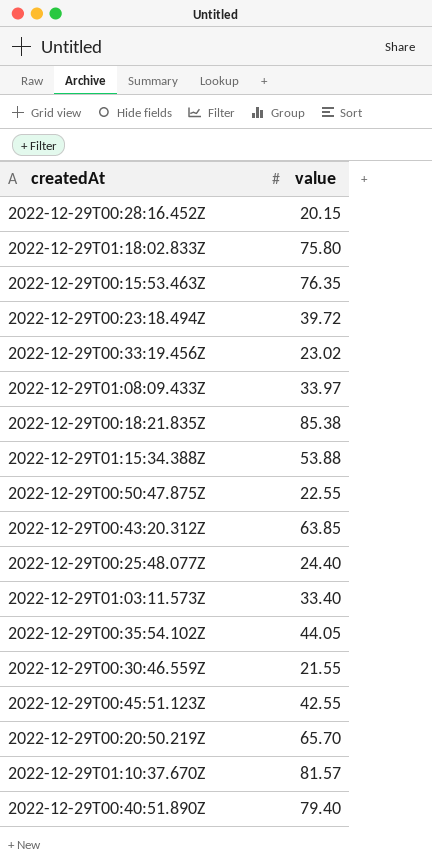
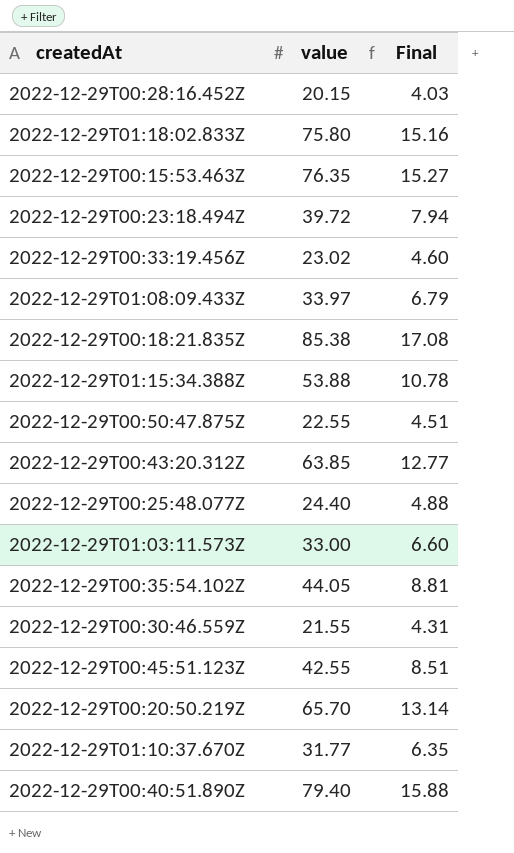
column Final | formula: none -> [value] * 0.2
2022-12-29T01:03:11.573Z | value: 33.40 -> 33.00
2022-12-29T01:10:37.670Z | value: 81.57 -> 31.77

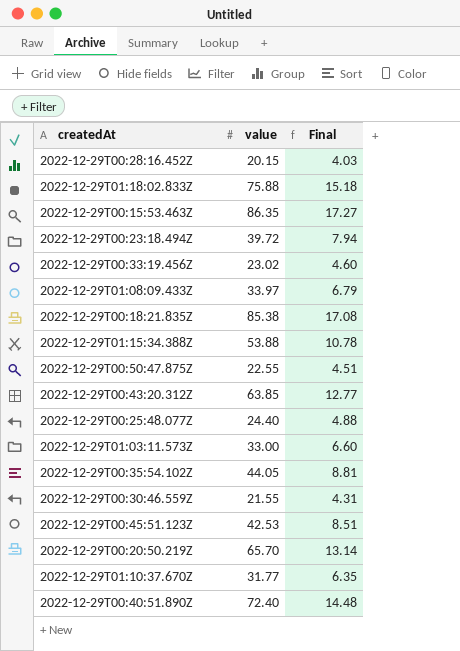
2022-12-29T01:18:02.833Z | value: 75.80 -> 75.88
2022-12-29T01:18:02.833Z | Final: 15.16 -> 15.18
2022-12-29T00:15:53.463Z | value: 76.35 -> 86.35
2022-12-29T00:15:53.463Z | Final: 15.27 -> 17.27
2022-12-29T00:45:51.123Z | value: 42.55 -> 42.53
2022-12-29T00:40:51.890Z | value: 79.40 -> 72.40
2022-12-29T00:40:51.890Z | Final: 15.88 -> 14.48

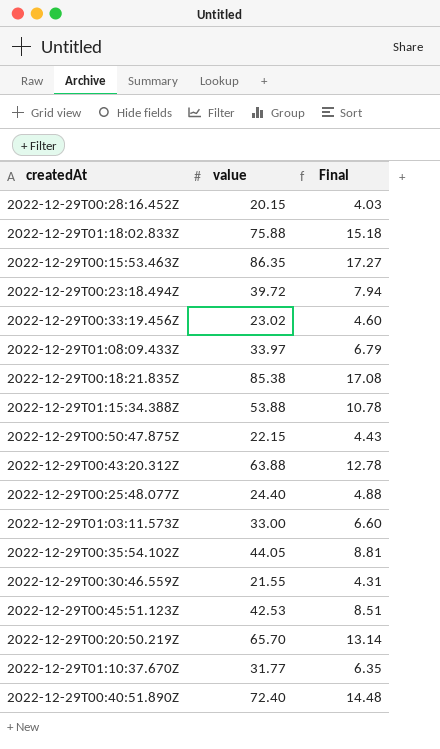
2022-12-29T00:50:47.875Z | value: 22.55 -> 22.15
2022-12-29T00:50:47.875Z | Final: 4.51 -> 4.43
2022-12-29T00:43:20.312Z | value: 63.85 -> 63.88
2022-12-29T00:43:20.312Z | Final: 12.77 -> 12.78

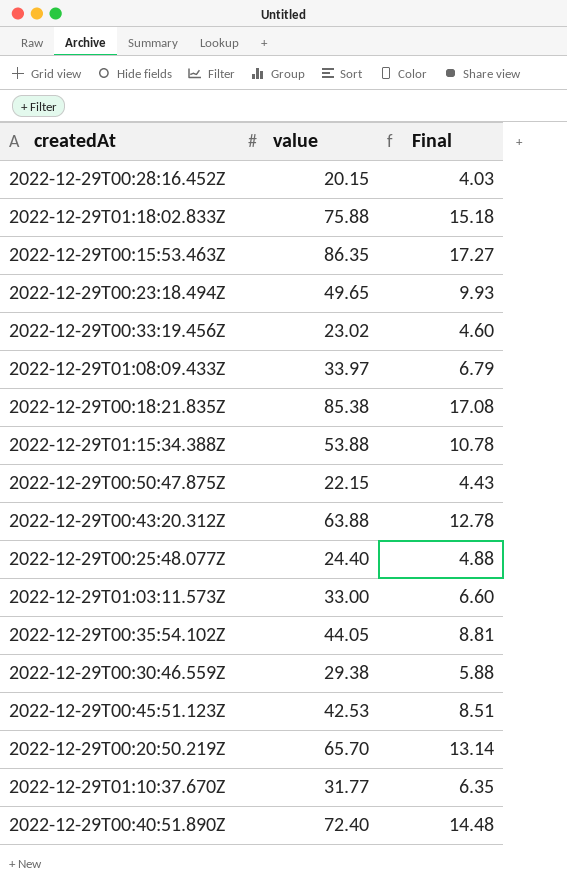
2022-12-29T00:23:18.494Z | value: 39.72 -> 49.65
2022-12-29T00:23:18.494Z | Final: 7.94 -> 9.93
2022-12-29T00:30:46.559Z | value: 21.55 -> 29.38
2022-12-29T00:30:46.559Z | Final: 4.31 -> 5.88

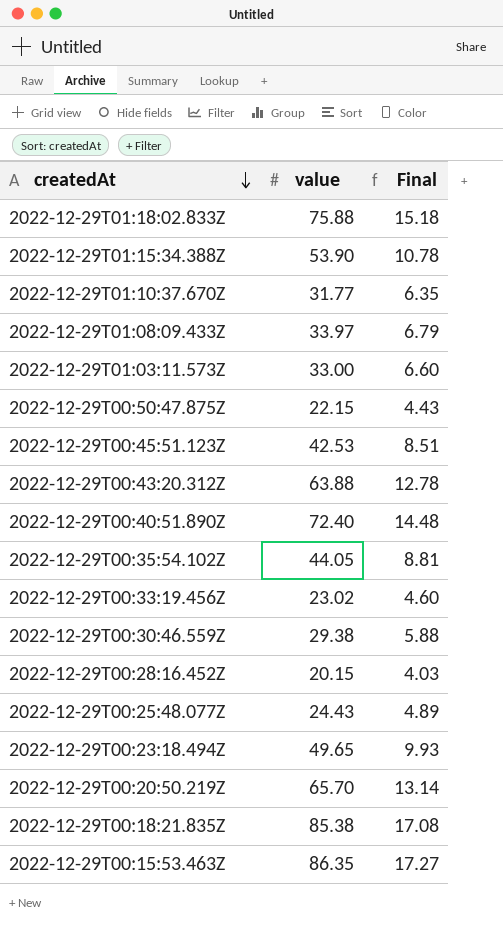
row order: none -> createdAt descending
2022-12-29T01:15:34.388Z | value: 53.88 -> 53.90
2022-12-29T00:25:48.077Z | value: 24.40 -> 24.43
2022-12-29T00:25:48.077Z | Final: 4.88 -> 4.89

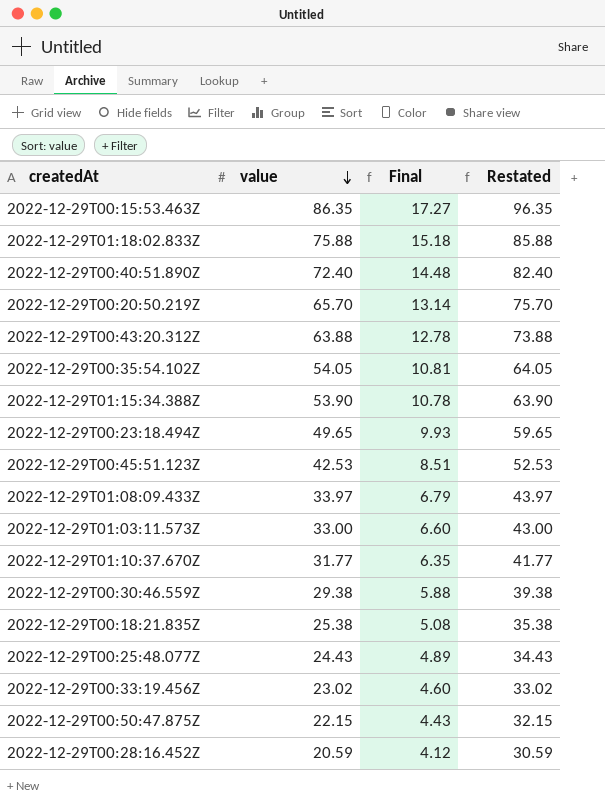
row order: createdAt descending -> value descending
column Restated | formula: none -> [value] + 10
2022-12-29T00:35:54.102Z | value: 44.05 -> 54.05
2022-12-29T00:35:54.102Z | Final: 8.81 -> 10.81
2022-12-29T00:18:21.835Z | value: 85.38 -> 25.38
2022-12-29T00:18:21.835Z | Final: 17.08 -> 5.08
2022-12-29T00:28:16.452Z | value: 20.15 -> 20.59
2022-12-29T00:28:16.452Z | Final: 4.03 -> 4.12

